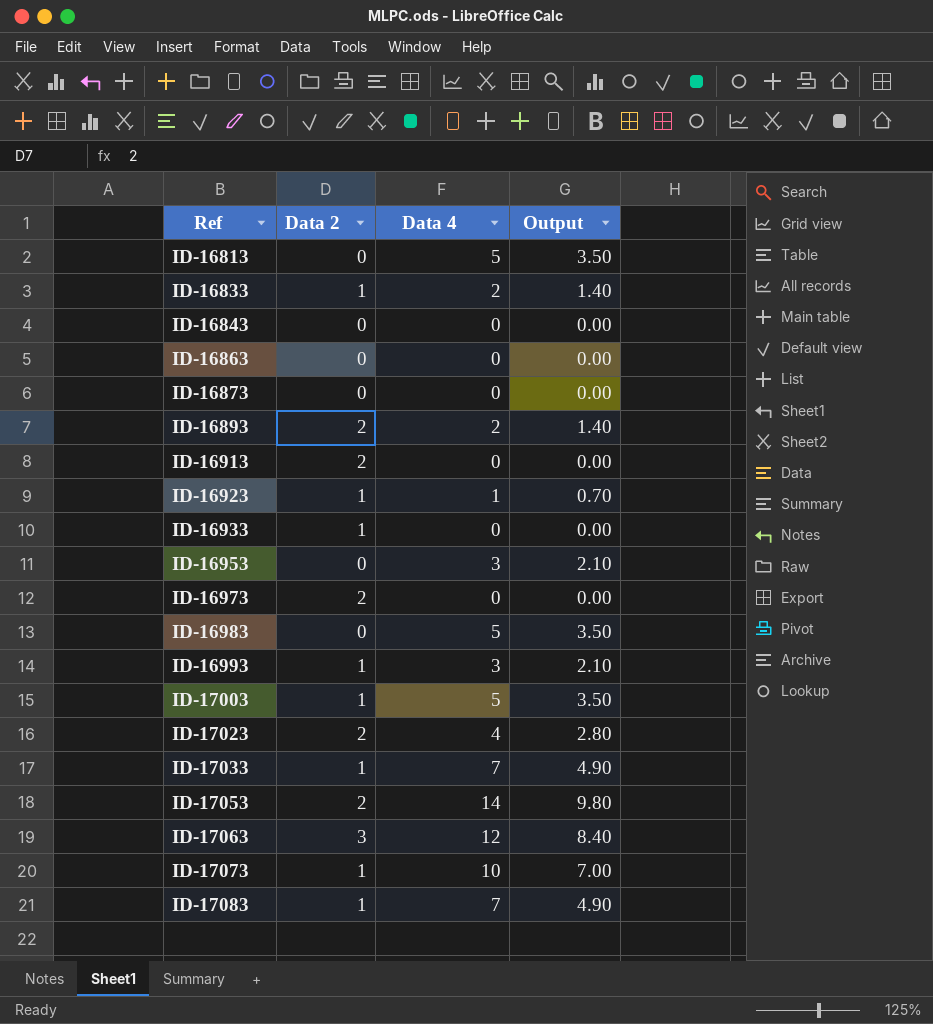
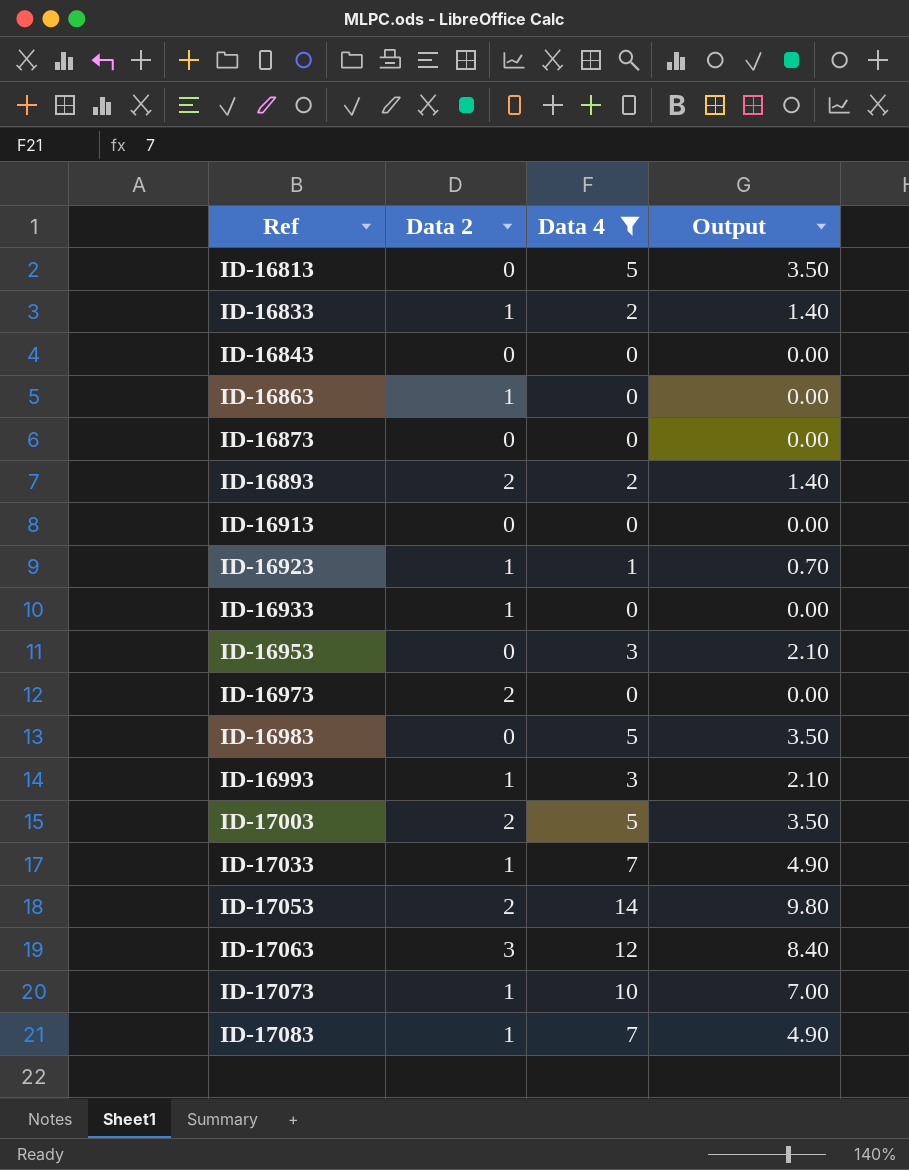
filter: none -> Data 4 != 4
ID-16863 | Data 2: 0 -> 1
ID-16913 | Data 2: 2 -> 0
ID-17003 | Data 2: 1 -> 2

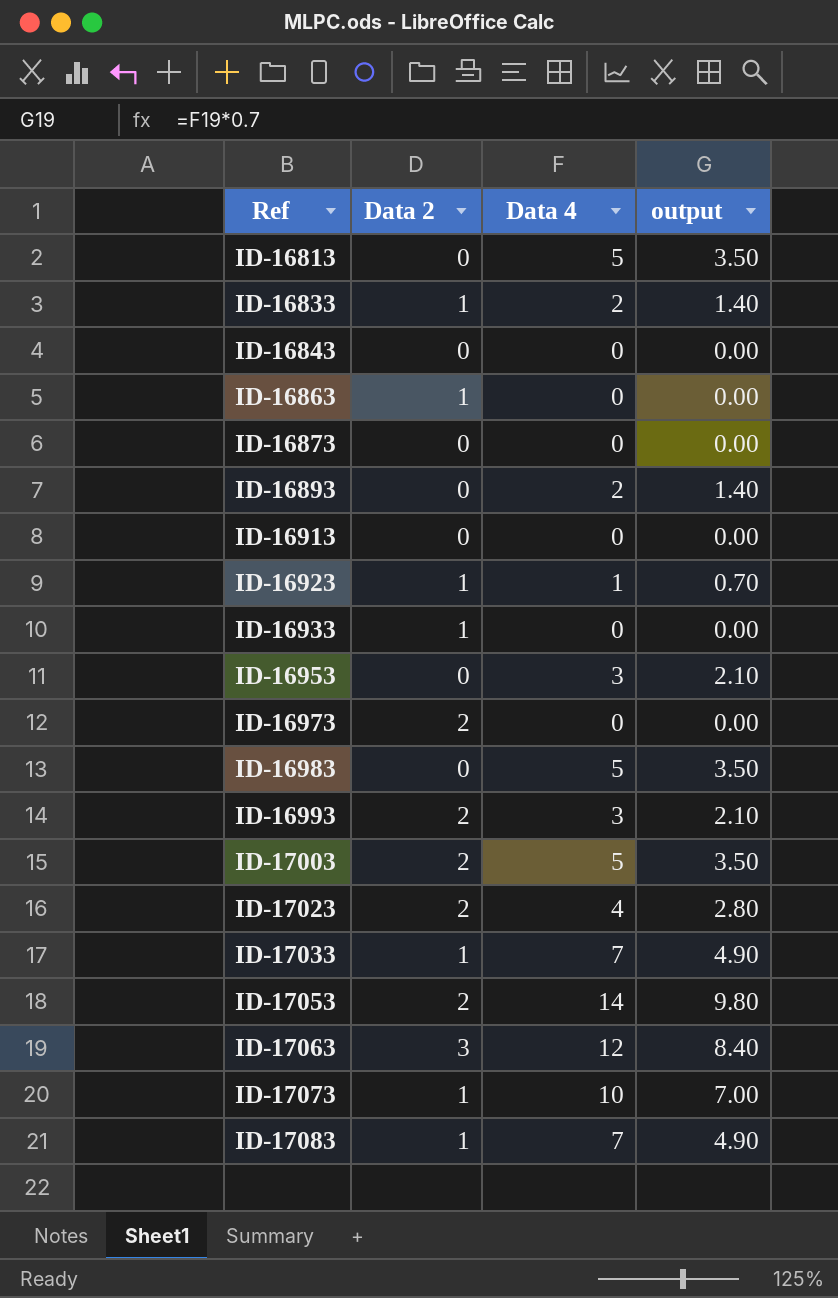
filter: Data 4 != 4 -> none
column name: Output -> output
ID-16893 | Data 2: 2 -> 0
ID-16993 | Data 2: 1 -> 2

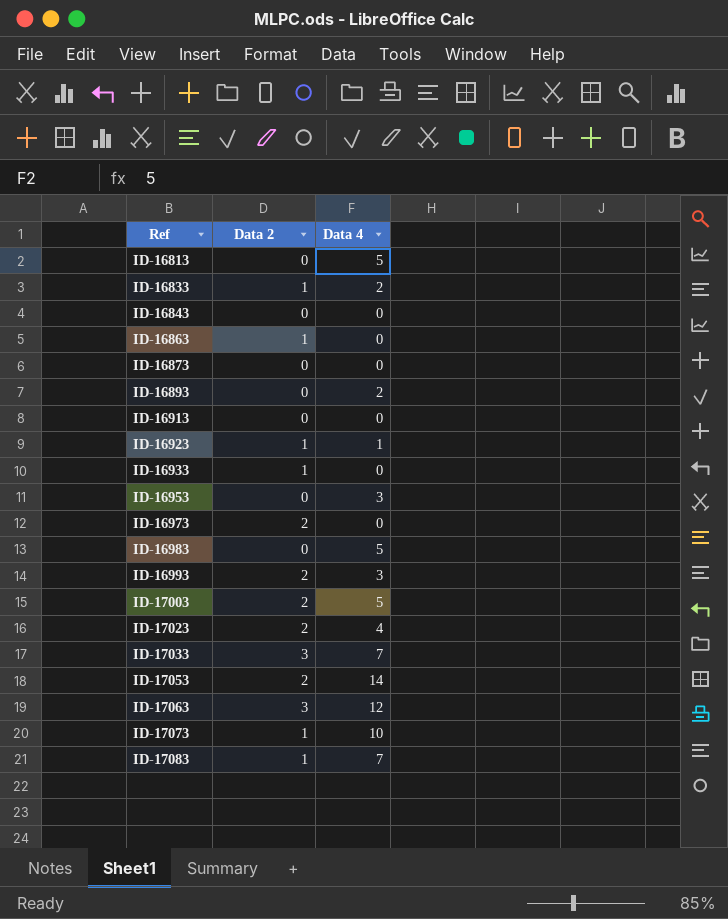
column output | formula: [Data 4] * 0.7 -> none
ID-17033 | Data 2: 1 -> 3

